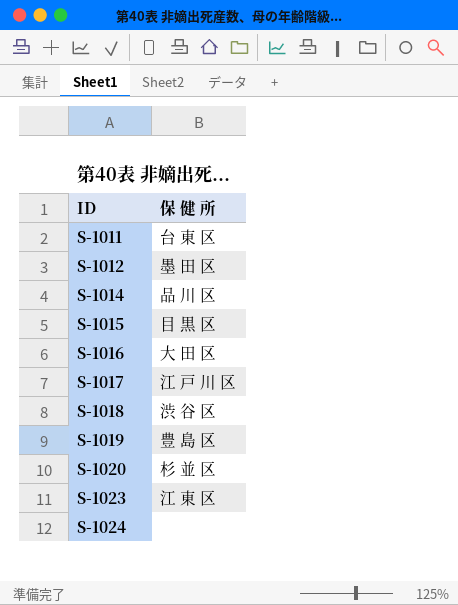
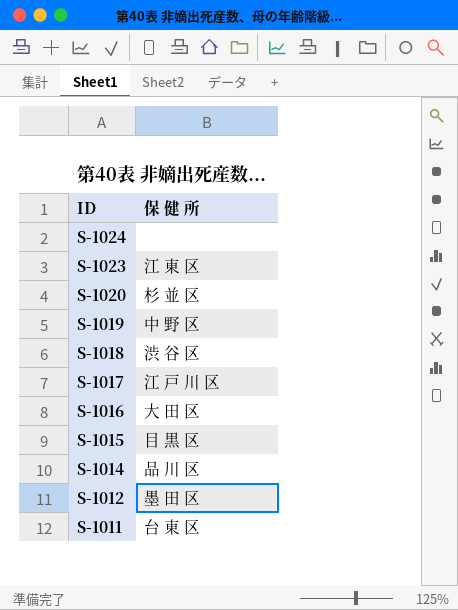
row order: ID ascending -> ID descending
S-1019 | 保 健 所: 豊 島 区 -> 中 野 区

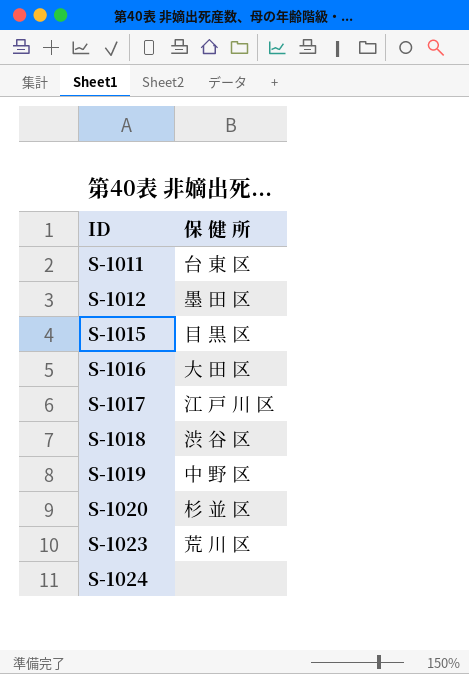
row order: ID descending -> ID ascending
row S-1014: 品 川 区 -> none
S-1023 | 保 健 所: 江 東 区 -> 荒 川 区

